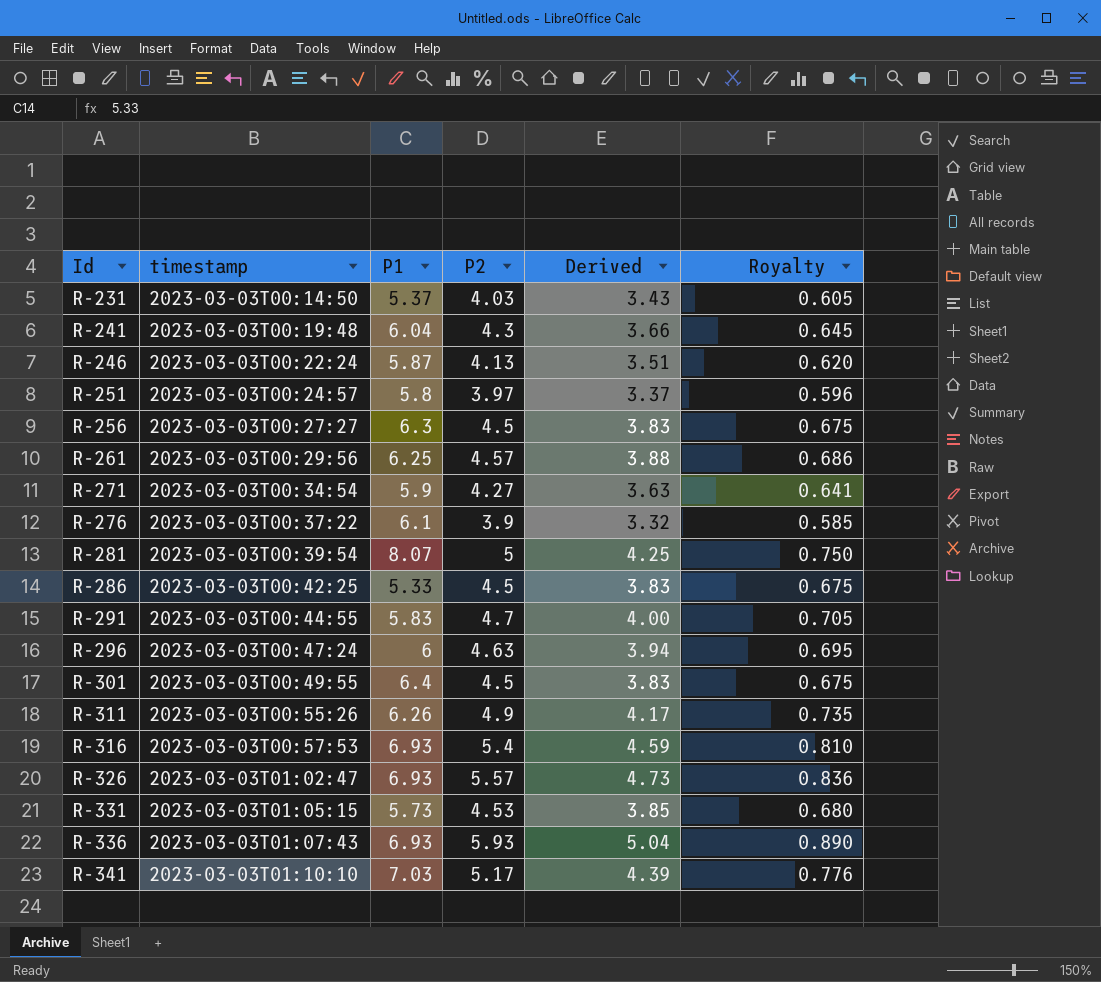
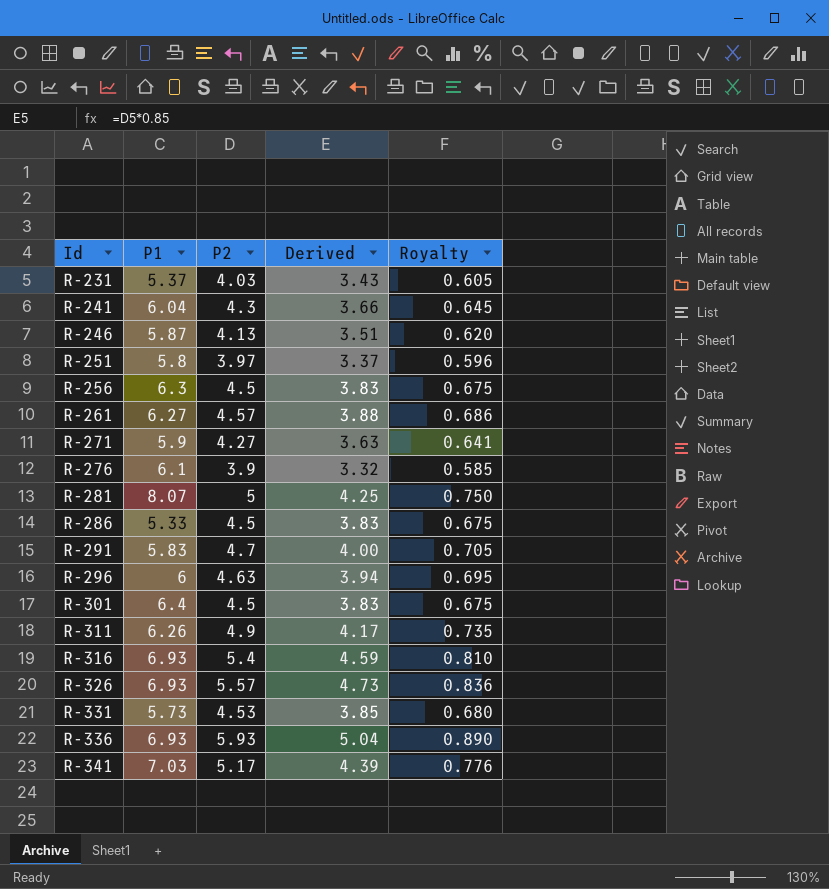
column timestamp | position: 2 -> none
R-261 | P1: 6.25 -> 6.27

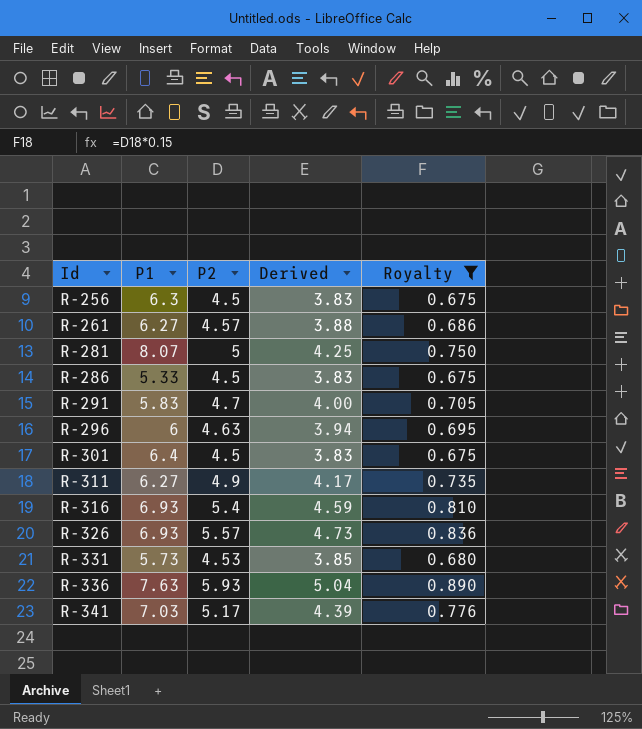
filter: none -> Royalty >= 0.675
R-311 | P1: 6.26 -> 6.27
R-336 | P1: 6.93 -> 7.63

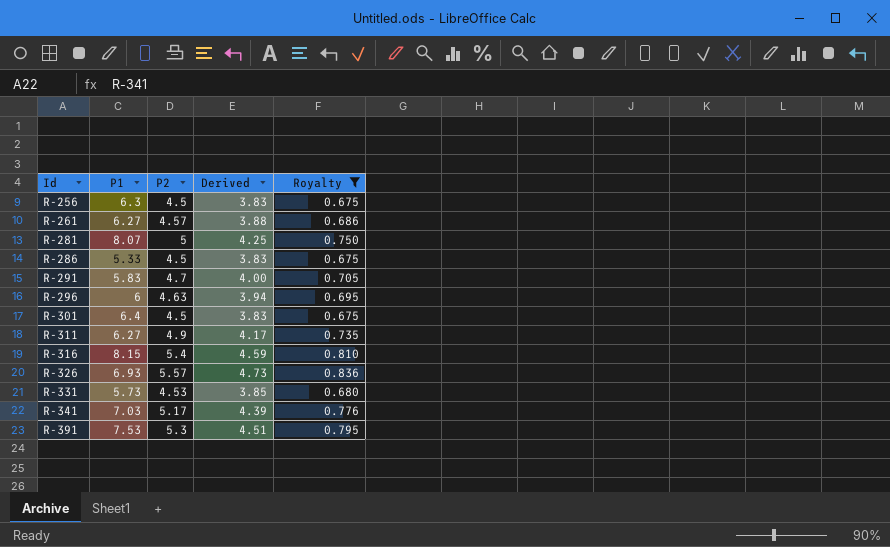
row R-336: 7.63 | 5.93 | 5.04 | 0.890 -> none
R-316 | P1: 6.93 -> 8.15
row R-391: none -> 7.53 | 5.3 | 4.51 | 0.795

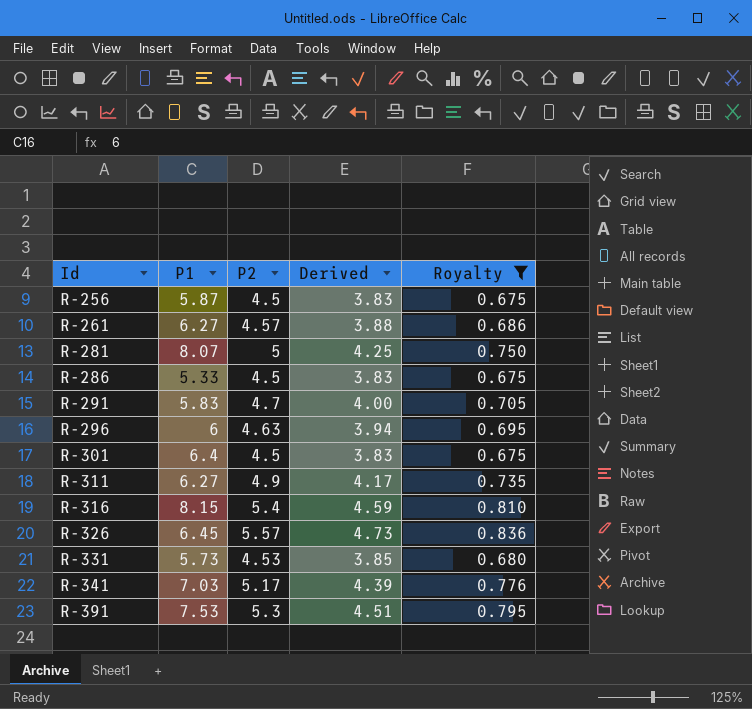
R-256 | P1: 6.3 -> 5.87
R-326 | P1: 6.93 -> 6.45

